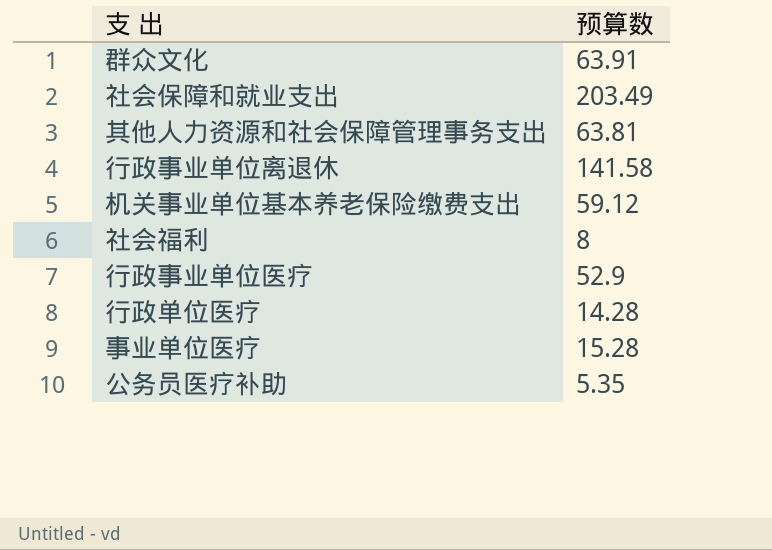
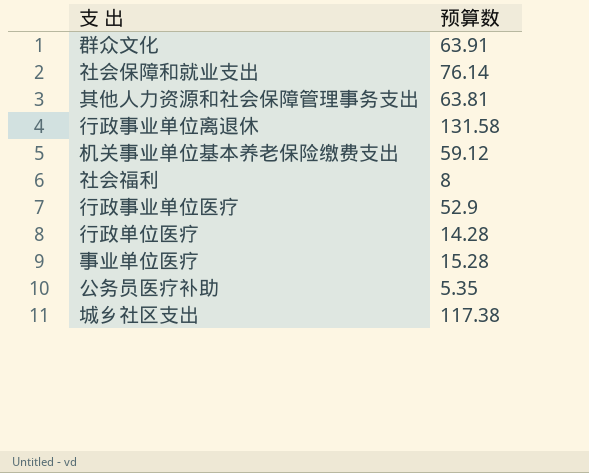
社会保障和就业支出 | 预算数: 203.49 -> 76.14
行政事业单位离退休 | 预算数: 141.58 -> 131.58
row 城乡社区支出: none -> 117.38

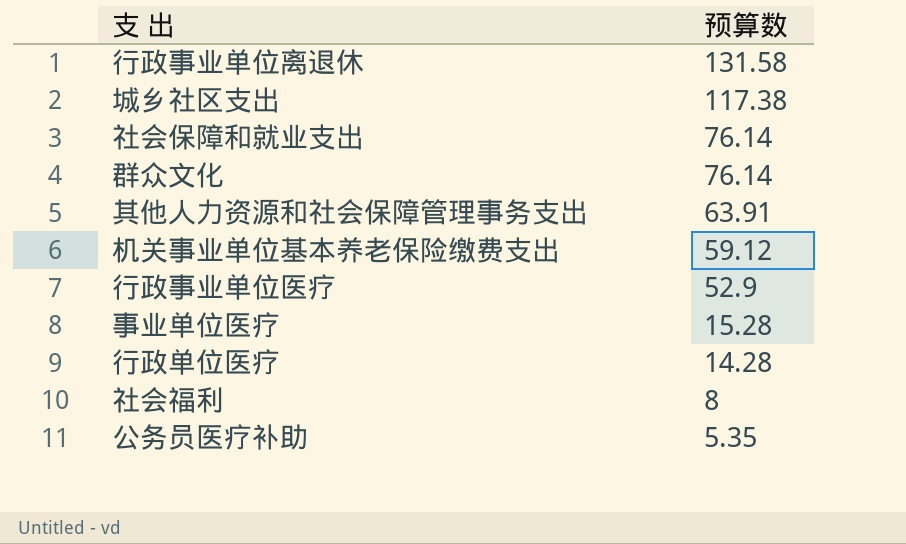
row order: none -> 预算数 descending
群众文化 | 预算数: 63.91 -> 76.14
其他人力资源和社会保障管理事务支出 | 预算数: 63.81 -> 63.91

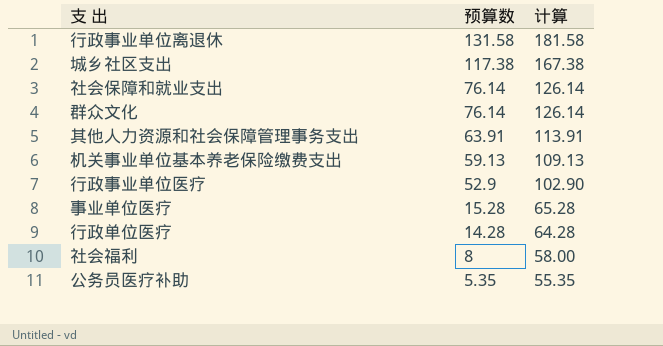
column 计算 | formula: none -> [预算数] + 50
机关事业单位基本养老保险缴费支出 | 预算数: 59.12 -> 59.13

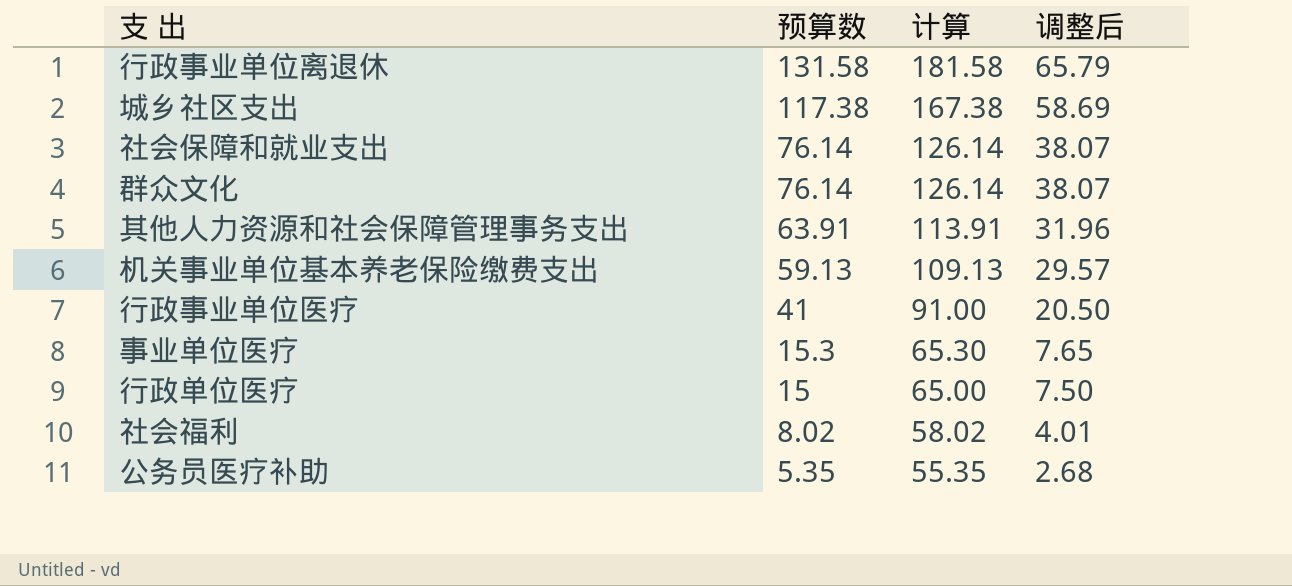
column 调整后 | formula: none -> [预算数] * 0.5
行政事业单位医疗 | 预算数: 52.9 -> 41
行政事业单位医疗 | 计算: 102.90 -> 91.00
事业单位医疗 | 预算数: 15.28 -> 15.3
事业单位医疗 | 计算: 65.28 -> 65.30
行政单位医疗 | 预算数: 14.28 -> 15
行政单位医疗 | 计算: 64.28 -> 65.00
社会福利 | 预算数: 8 -> 8.02
社会福利 | 计算: 58.00 -> 58.02

